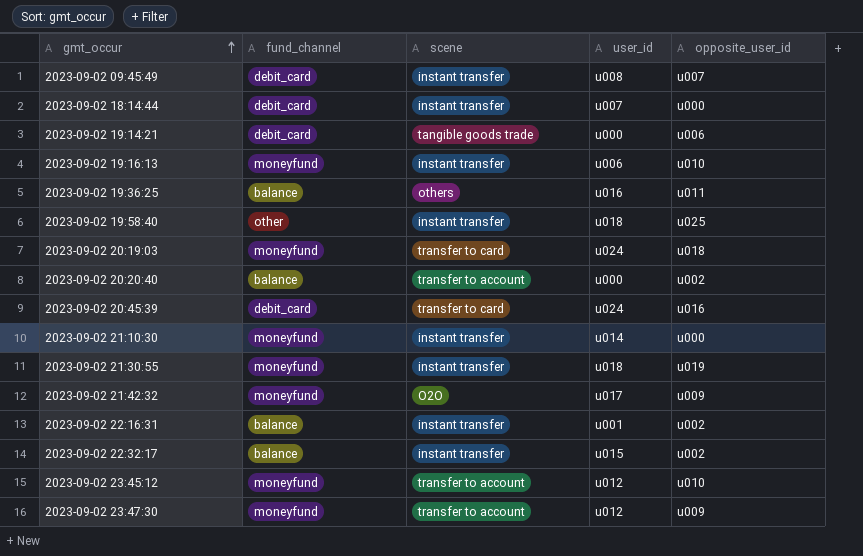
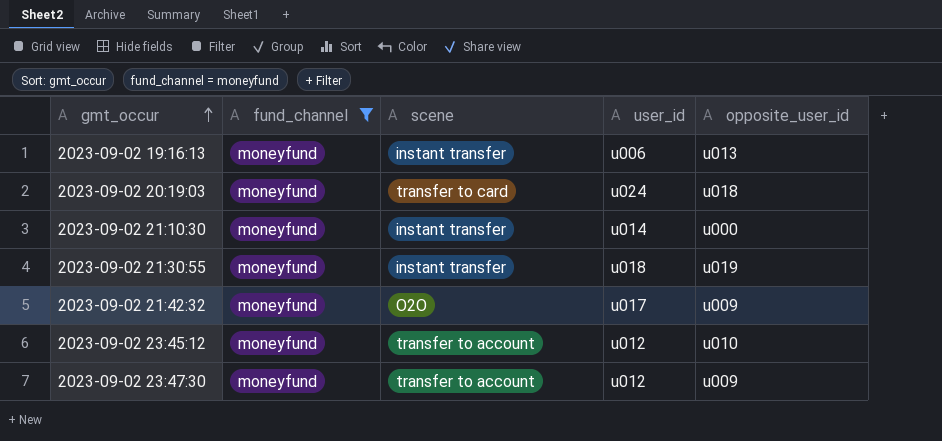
filter: none -> fund_channel = moneyfund
2023-09-02 19:16:13 | opposite_user_id: u010 -> u013

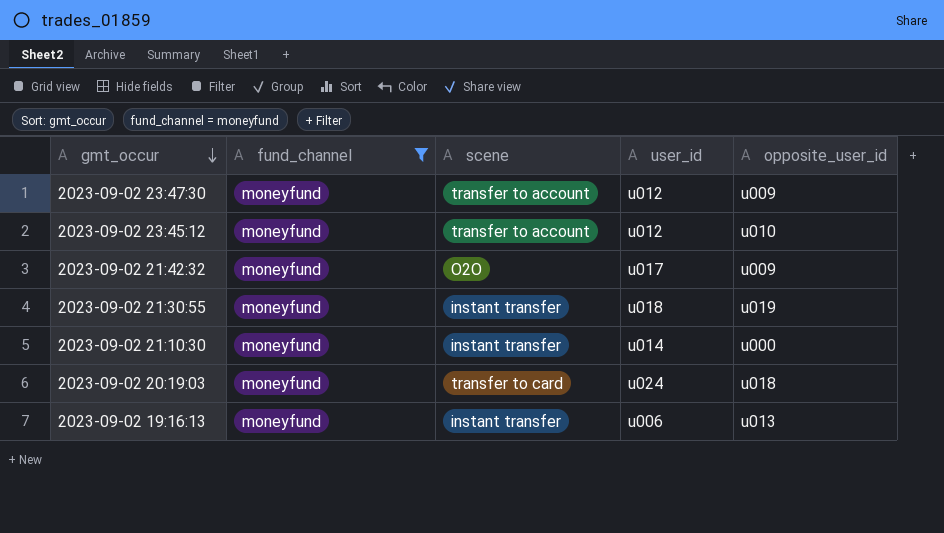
row order: gmt_occur ascending -> gmt_occur descending

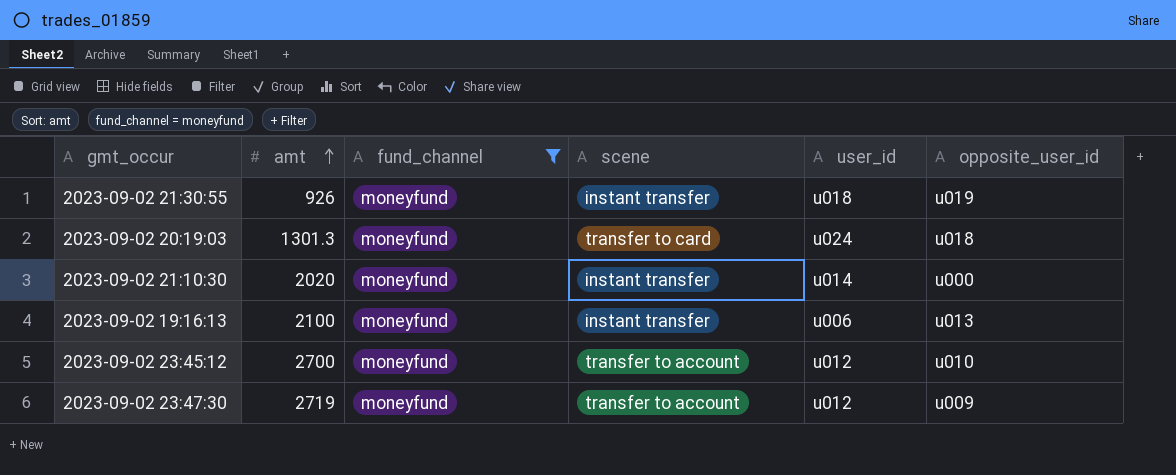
row order: gmt_occur descending -> amt ascending
column amt | position: none -> 2
row 2023-09-02 21:42:32: moneyfund | O2O | u017 | u009 -> none

